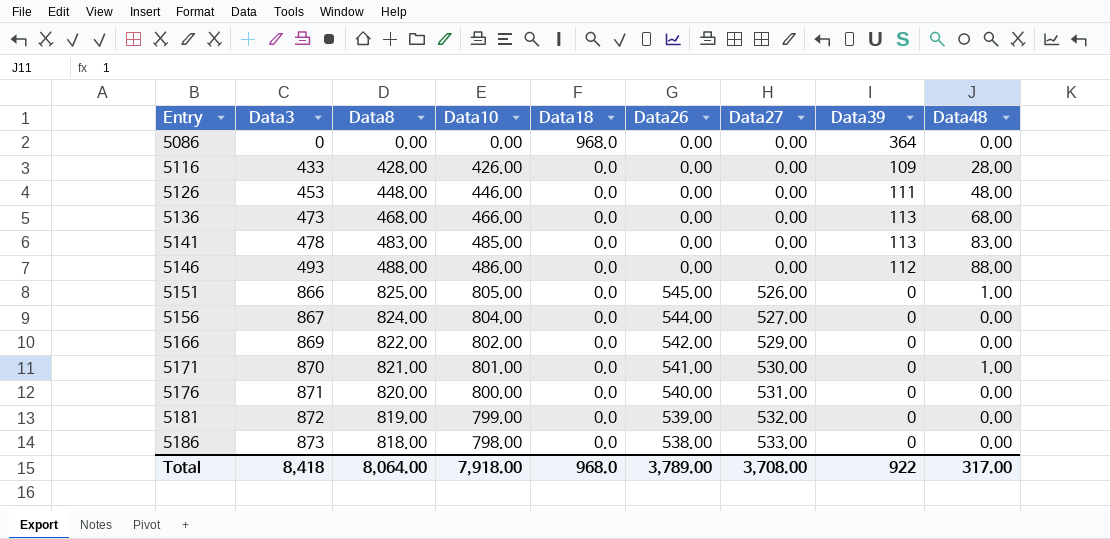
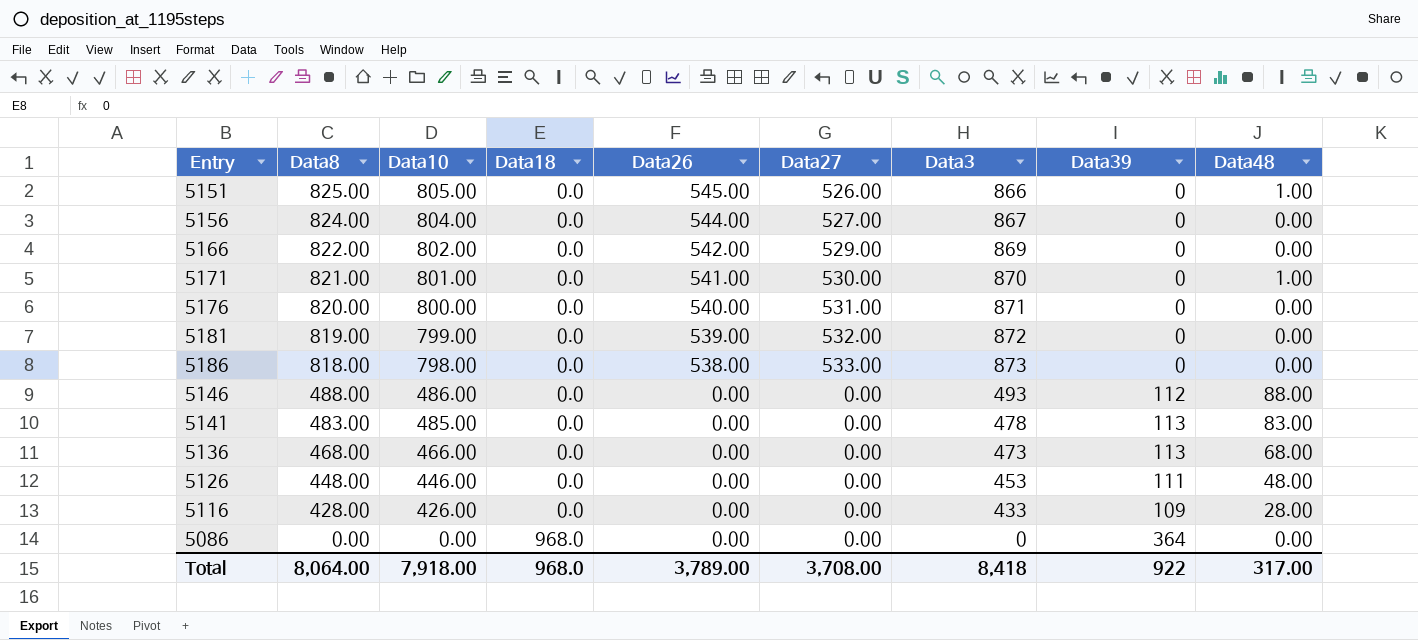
row order: Entry ascending -> Data8 descending
column Data3 | position: 2 -> 7

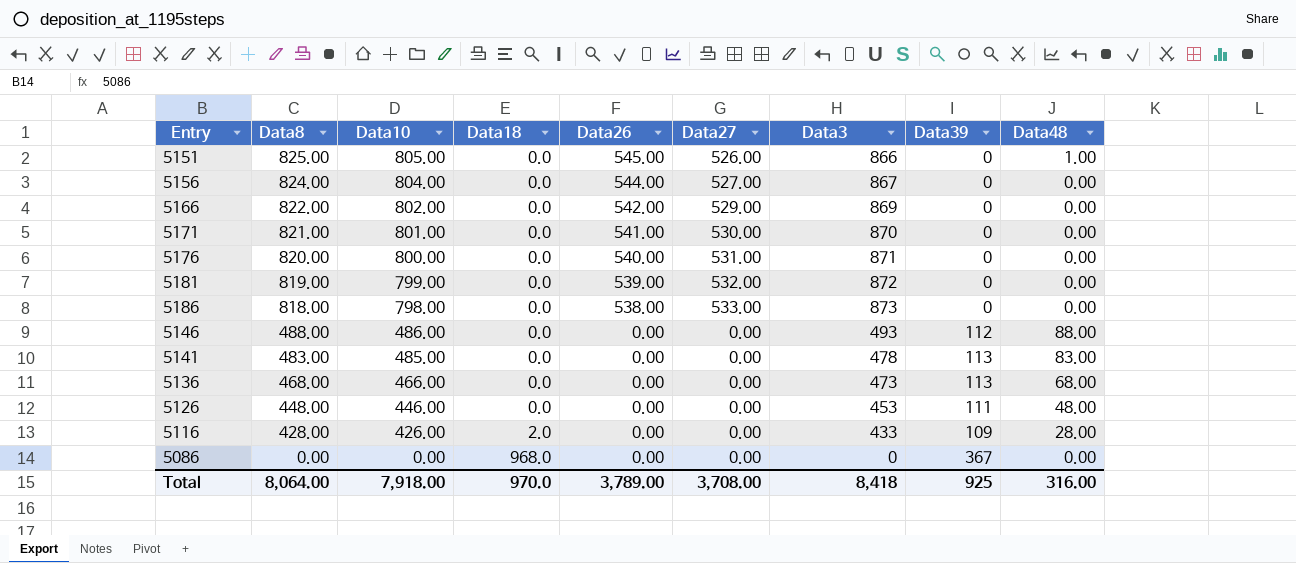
5171 | Data48: 1.00 -> 0.00
5116 | Data18: 0.0 -> 2.0
5086 | Data39: 364 -> 367
Total | Data18: 968.0 -> 970.0
Total | Data39: 922 -> 925
Total | Data48: 317.00 -> 316.00

